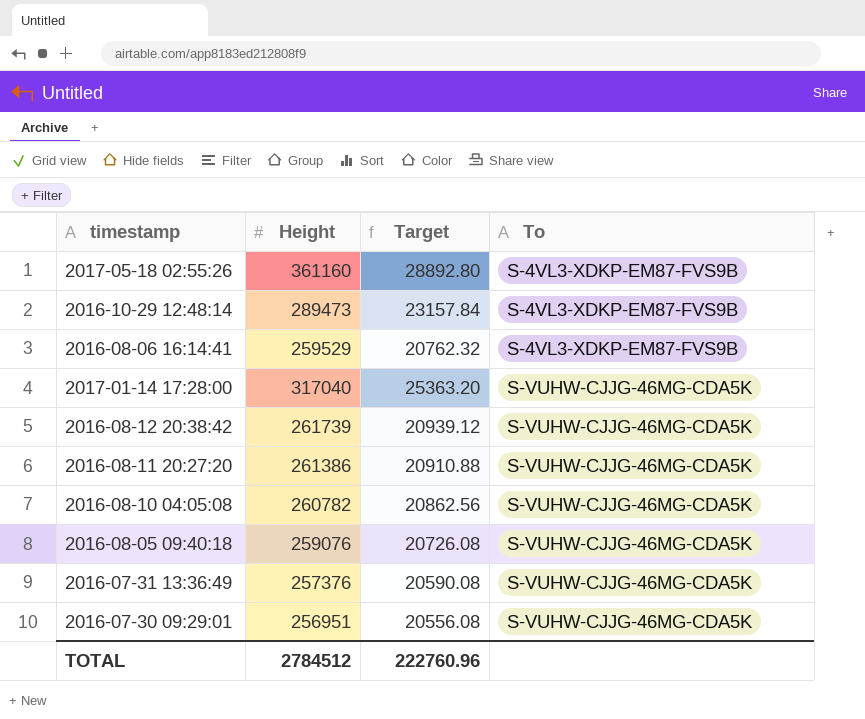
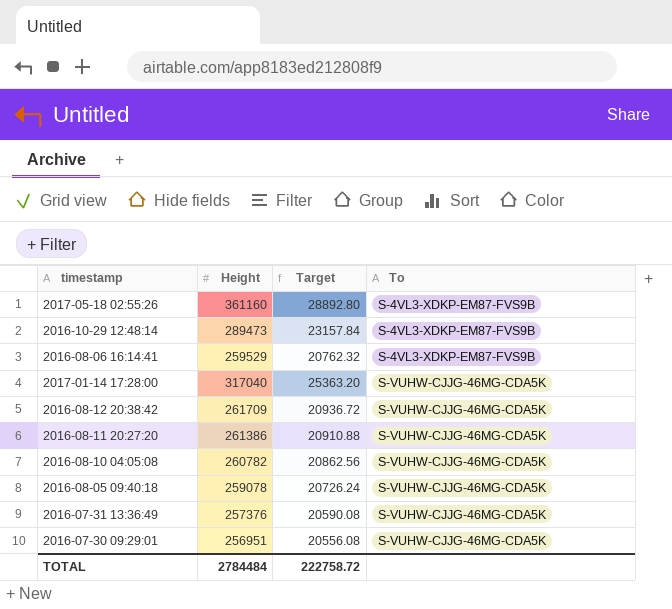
2016-08-12 20:38:42 | Height: 261739 -> 261709
2016-08-12 20:38:42 | Target: 20939.12 -> 20936.72
2016-08-05 09:40:18 | Height: 259076 -> 259078
2016-08-05 09:40:18 | Target: 20726.08 -> 20726.24
TOTAL | Height: 2784512 -> 2784484
TOTAL | Target: 222760.96 -> 222758.72

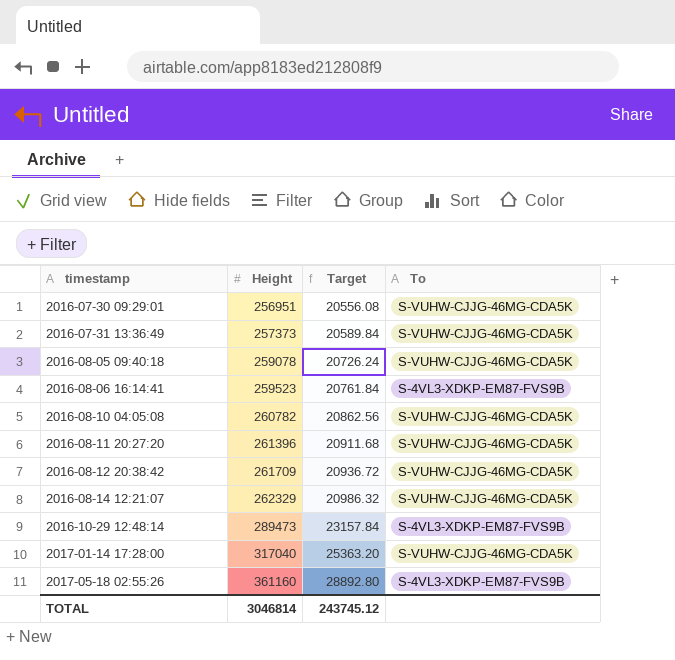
row order: To ascending -> timestamp ascending
2016-07-31 13:36:49 | Height: 257376 -> 257373
2016-07-31 13:36:49 | Target: 20590.08 -> 20589.84
2016-08-06 16:14:41 | Height: 259529 -> 259523
2016-08-06 16:14:41 | Target: 20762.32 -> 20761.84
2016-08-11 20:27:20 | Height: 261386 -> 261396
2016-08-11 20:27:20 | Target: 20910.88 -> 20911.68
row 2016-08-14 12:21:07: none -> 262329 | 20986.32 | S-VUHW-CJJG-46MG-CDA5K
TOTAL | Height: 2784484 -> 3046814
TOTAL | Target: 222758.72 -> 243745.12

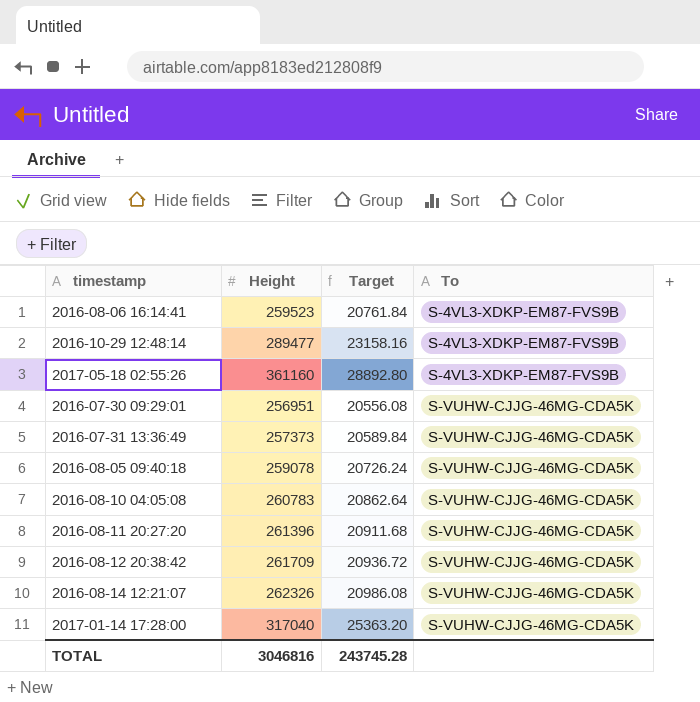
row order: timestamp ascending -> To ascending
2016-10-29 12:48:14 | Height: 289473 -> 289477
2016-10-29 12:48:14 | Target: 23157.84 -> 23158.16
2016-08-10 04:05:08 | Height: 260782 -> 260783
2016-08-10 04:05:08 | Target: 20862.56 -> 20862.64
2016-08-14 12:21:07 | Height: 262329 -> 262326
2016-08-14 12:21:07 | Target: 20986.32 -> 20986.08
TOTAL | Height: 3046814 -> 3046816
TOTAL | Target: 243745.12 -> 243745.28

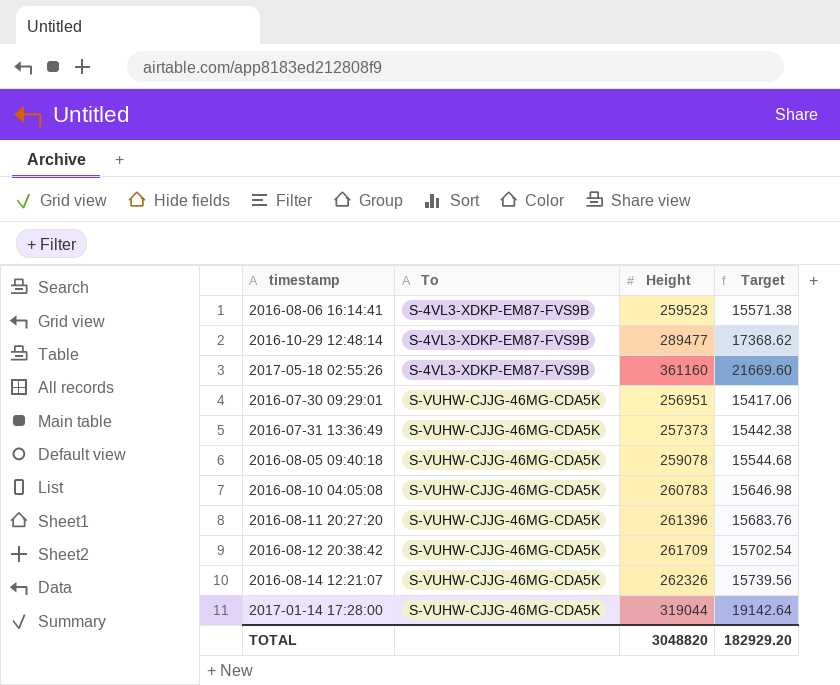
column To | position: 4 -> 2
column Target | formula: [Height] * 0.08 -> [Height] * 0.06
2017-01-14 17:28:00 | Height: 317040 -> 319044
TOTAL | Height: 3046816 -> 3048820
TOTAL | Target: 243745.28 -> 182929.20

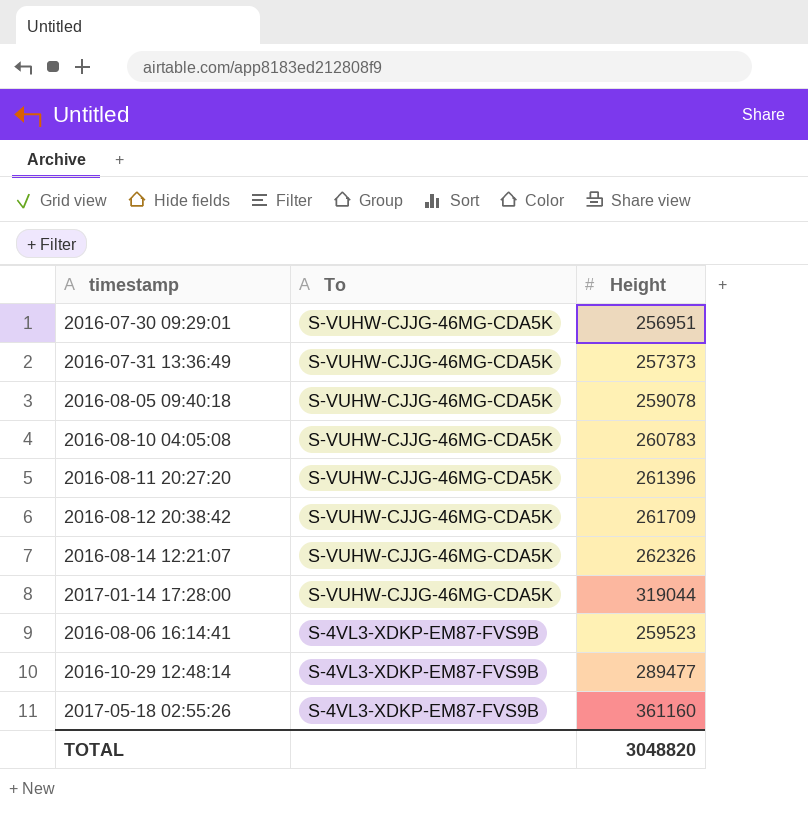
row order: To ascending -> To descending
column Target | formula: [Height] * 0.06 -> none

